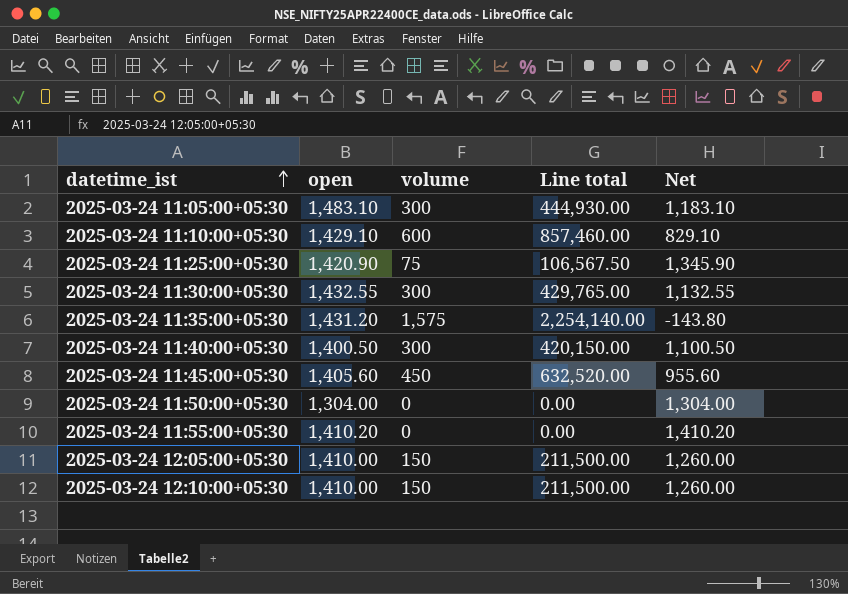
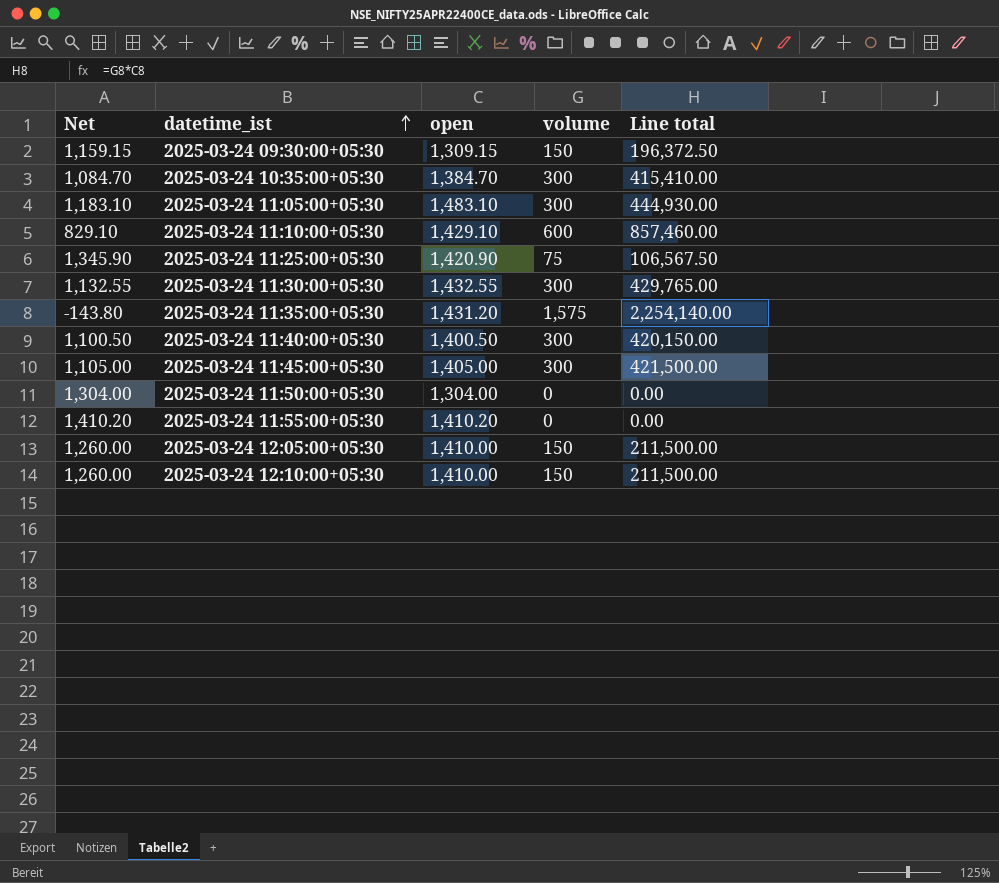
column Net | position: 5 -> 1
row 2025-03-24 09:30:00+05:30: none -> 1,159.15 | 1,309.15 | 150 | 196,372.50
row 2025-03-24 10:35:00+05:30: none -> 1,084.70 | 1,384.70 | 300 | 415,410.00
2025-03-24 11:45:00+05:30 | Net: 955.60 -> 1,105.00
2025-03-24 11:45:00+05:30 | open: 1,405.60 -> 1,405.00
2025-03-24 11:45:00+05:30 | volume: 450 -> 300
2025-03-24 11:45:00+05:30 | Line total: 632,520.00 -> 421,500.00

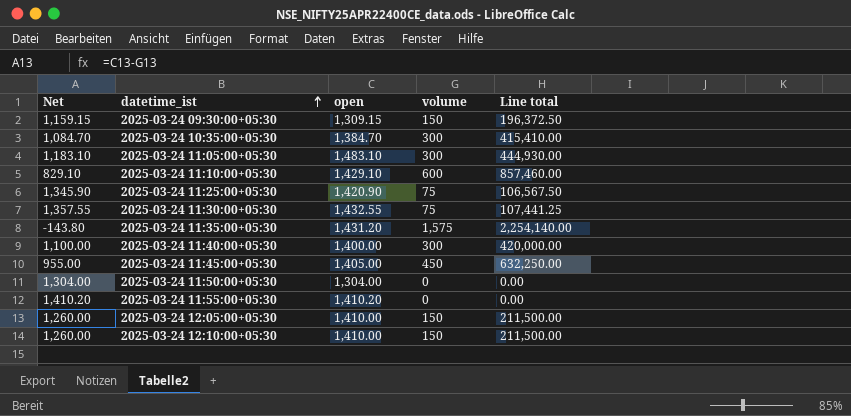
2025-03-24 11:30:00+05:30 | Net: 1,132.55 -> 1,357.55
2025-03-24 11:30:00+05:30 | volume: 300 -> 75
2025-03-24 11:30:00+05:30 | Line total: 429,765.00 -> 107,441.25
2025-03-24 11:40:00+05:30 | Net: 1,100.50 -> 1,100.00
2025-03-24 11:40:00+05:30 | open: 1,400.50 -> 1,400.00
2025-03-24 11:40:00+05:30 | Line total: 420,150.00 -> 420,000.00
2025-03-24 11:45:00+05:30 | Net: 1,105.00 -> 955.00
2025-03-24 11:45:00+05:30 | volume: 300 -> 450
2025-03-24 11:45:00+05:30 | Line total: 421,500.00 -> 632,250.00

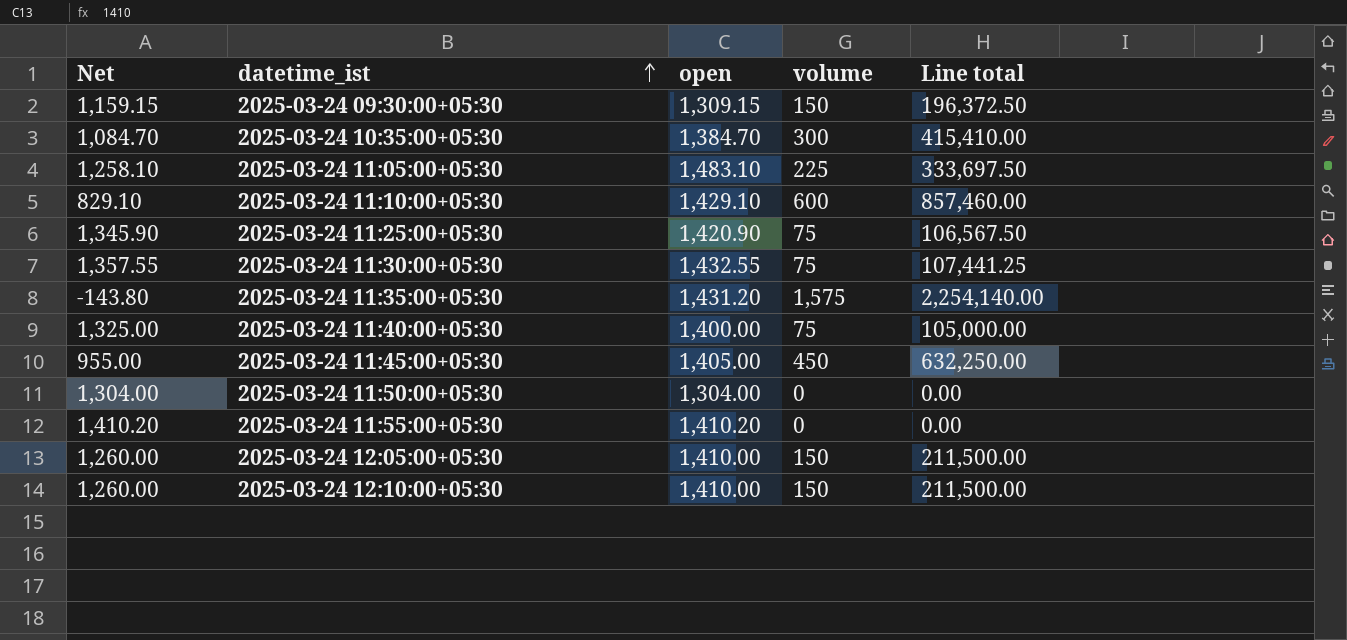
2025-03-24 11:05:00+05:30 | Net: 1,183.10 -> 1,258.10
2025-03-24 11:05:00+05:30 | volume: 300 -> 225
2025-03-24 11:05:00+05:30 | Line total: 444,930.00 -> 333,697.50
2025-03-24 11:40:00+05:30 | Net: 1,100.00 -> 1,325.00
2025-03-24 11:40:00+05:30 | volume: 300 -> 75
2025-03-24 11:40:00+05:30 | Line total: 420,000.00 -> 105,000.00

